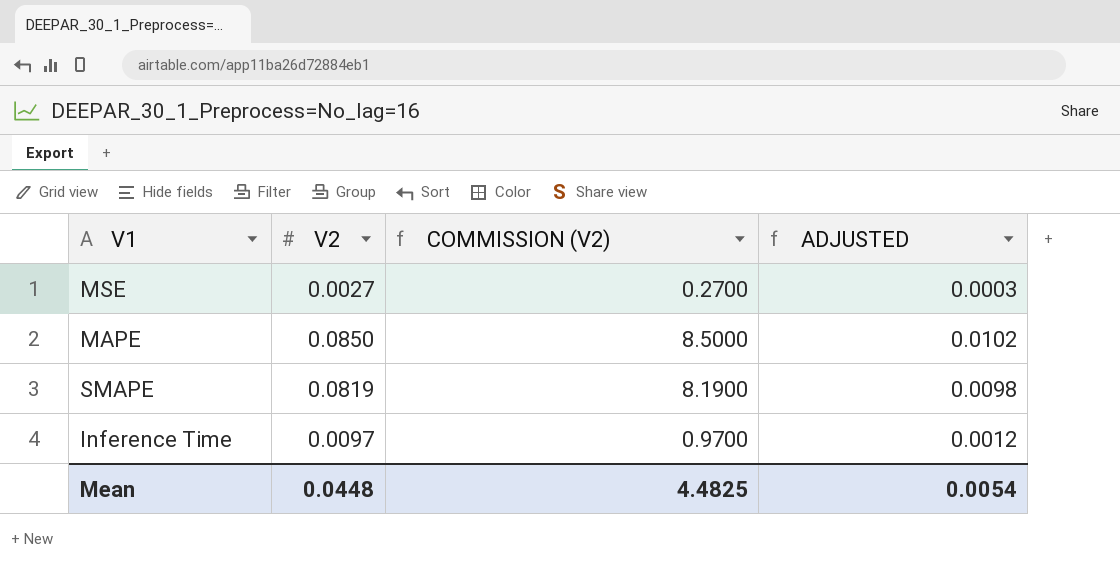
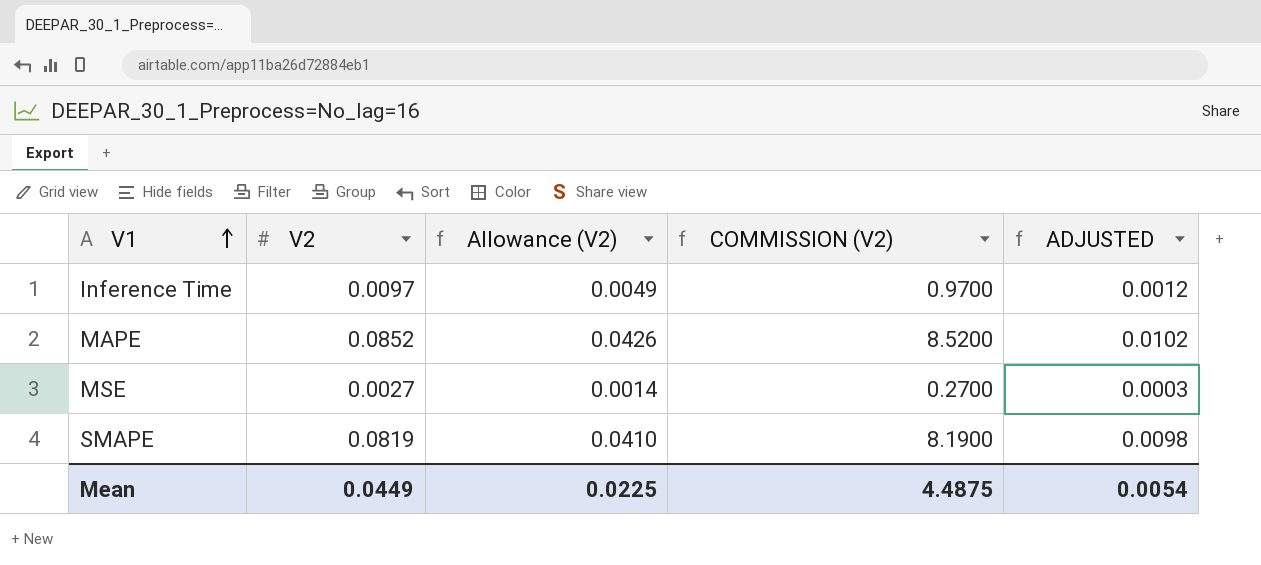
row order: none -> V1 ascending
column Allowance (V2) | formula: none -> [V2] * 0.5
MAPE | V2: 0.0850 -> 0.0852
MAPE | COMMISSION (V2): 8.5000 -> 8.5200
Mean | V2: 0.0448 -> 0.0449
Mean | COMMISSION (V2): 4.4825 -> 4.4875

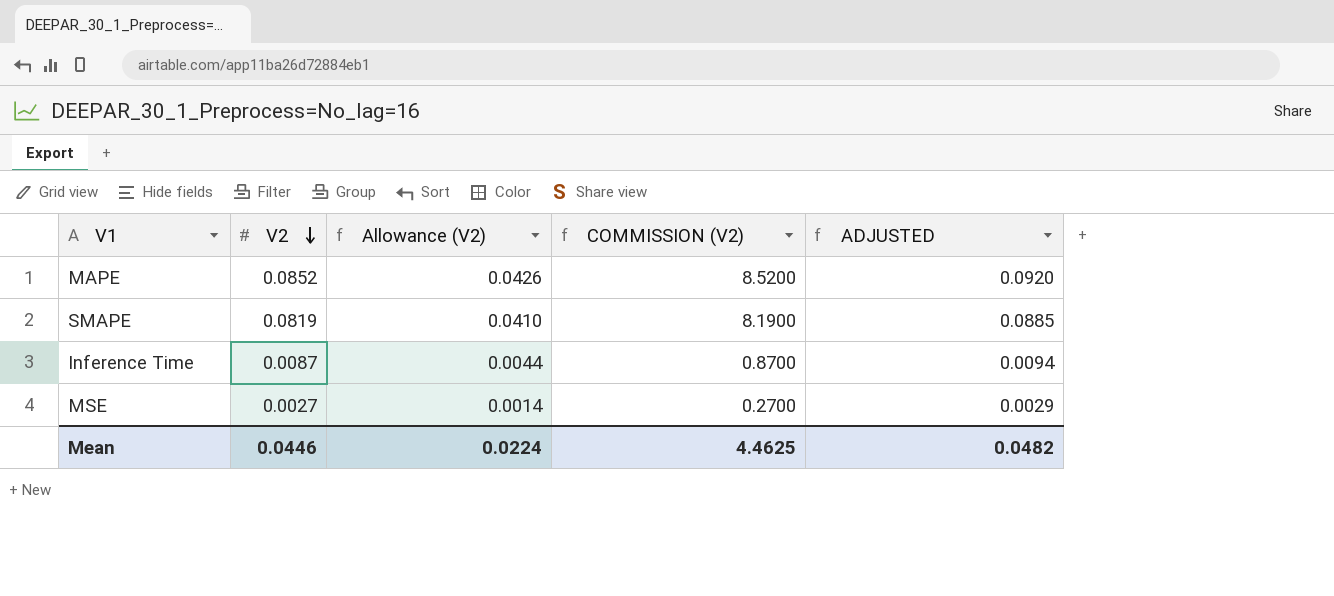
row order: V1 ascending -> V2 descending
column ADJUSTED | formula: [V2] * 0.12 -> [V2] * 1.08
Inference Time | V2: 0.0097 -> 0.0087
Inference Time | Allowance (V2): 0.0049 -> 0.0044
Inference Time | COMMISSION (V2): 0.9700 -> 0.8700
Mean | V2: 0.0449 -> 0.0446
Mean | Allowance (V2): 0.0225 -> 0.0224
Mean | COMMISSION (V2): 4.4875 -> 4.4625
Mean | ADJUSTED: 0.0054 -> 0.0482

